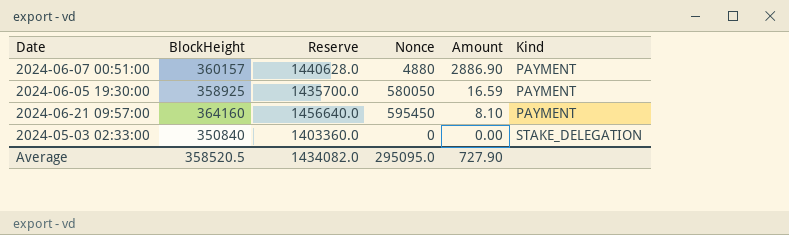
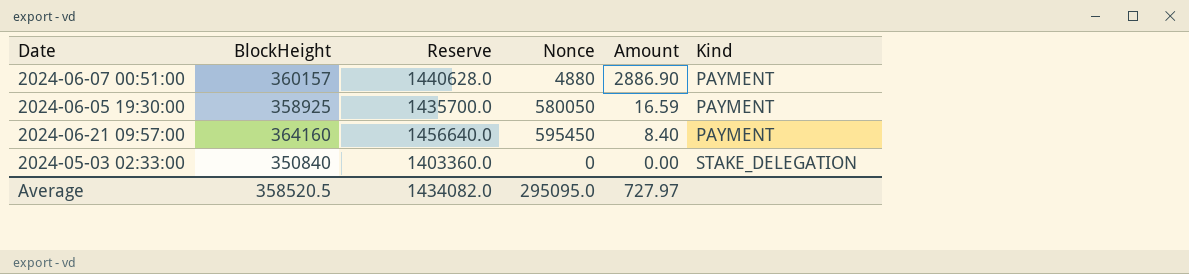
2024-06-21 09:57:00 | Amount: 8.10 -> 8.40
Average | Amount: 727.90 -> 727.97

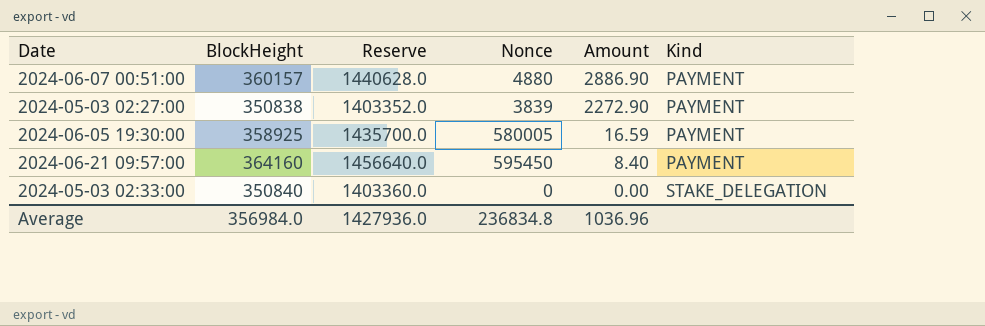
row 2024-05-03 02:27:00: none -> 350838 | 1403352.0 | 3839 | 2272.90 | PAYMENT
2024-06-05 19:30:00 | Nonce: 580050 -> 580005
Average | BlockHeight: 358520.5 -> 356984.0
Average | Reserve: 1434082.0 -> 1427936.0
Average | Nonce: 295095.0 -> 236834.8
Average | Amount: 727.97 -> 1036.96

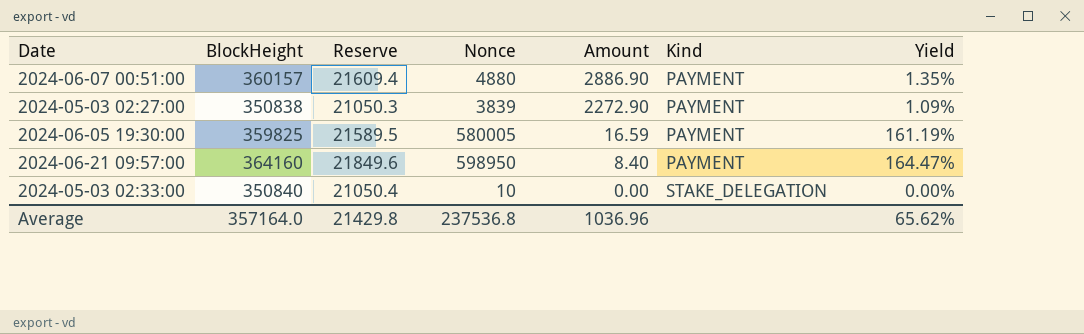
column Reserve | formula: [BlockHeight] * 4 -> [BlockHeight] * 0.06
column Yield | formula: none -> [Nonce] / [BlockHeight]
2024-06-05 19:30:00 | BlockHeight: 358925 -> 359825
2024-06-21 09:57:00 | Nonce: 595450 -> 598950
2024-05-03 02:33:00 | Nonce: 0 -> 10
Average | BlockHeight: 356984.0 -> 357164.0
Average | Reserve: 1427936.0 -> 21429.8
Average | Nonce: 236834.8 -> 237536.8

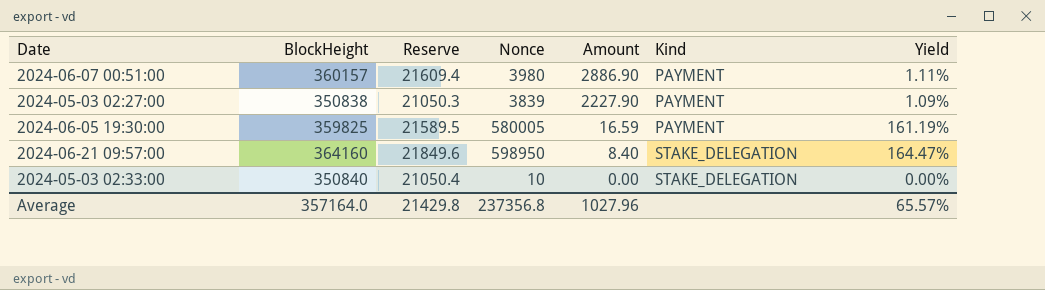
2024-06-07 00:51:00 | Nonce: 4880 -> 3980
2024-06-07 00:51:00 | Yield: 1.35% -> 1.11%
2024-05-03 02:27:00 | Amount: 2272.90 -> 2227.90
2024-06-21 09:57:00 | Kind: PAYMENT -> STAKE_DELEGATION
Average | Nonce: 237536.8 -> 237356.8
Average | Amount: 1036.96 -> 1027.96
Average | Yield: 65.62% -> 65.57%

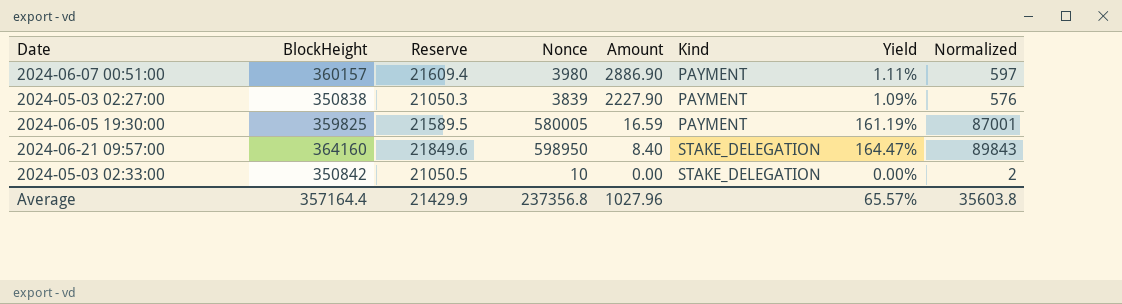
column Normalized | formula: none -> [Nonce] * 0.15
2024-05-03 02:33:00 | BlockHeight: 350840 -> 350842
2024-05-03 02:33:00 | Reserve: 21050.4 -> 21050.5
Average | BlockHeight: 357164.0 -> 357164.4
Average | Reserve: 21429.8 -> 21429.9

